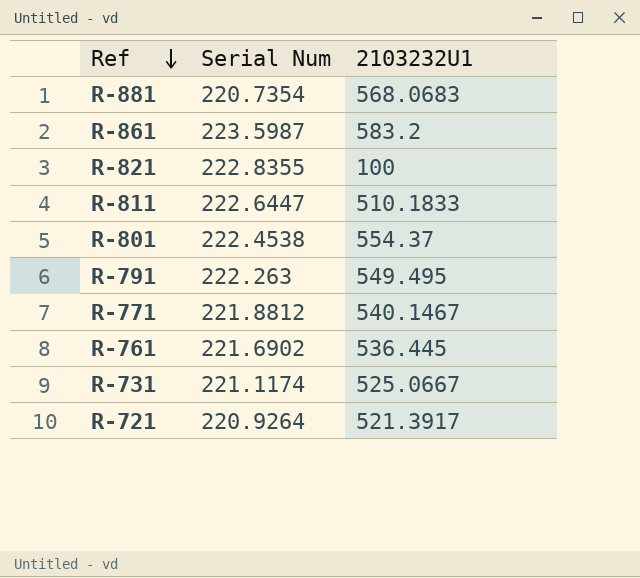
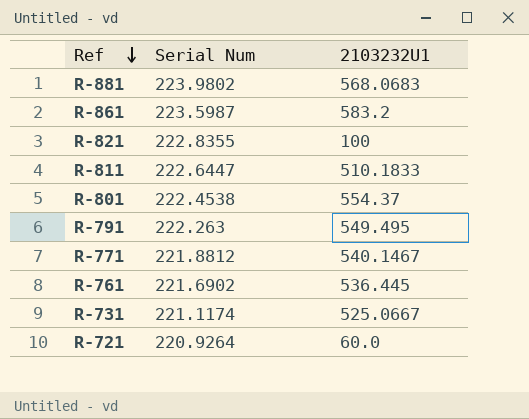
R-881 | Serial Num: 220.7354 -> 223.9802
R-721 | 2103232U1: 521.3917 -> 60.0

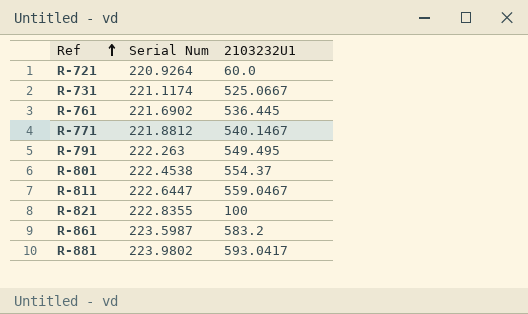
row order: Ref descending -> Ref ascending
R-811 | 2103232U1: 510.1833 -> 559.0467
R-881 | 2103232U1: 568.0683 -> 593.0417

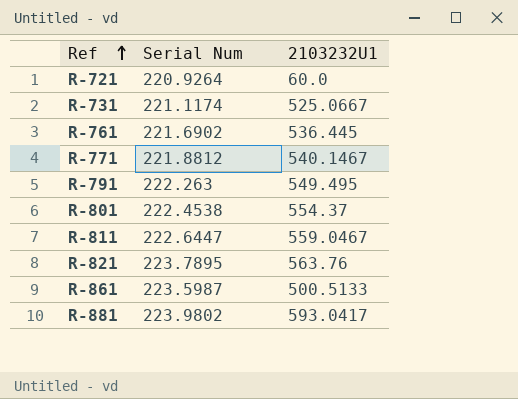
R-821 | Serial Num: 222.8355 -> 223.7895
R-821 | 2103232U1: 100 -> 563.76
R-861 | 2103232U1: 583.2 -> 500.5133

